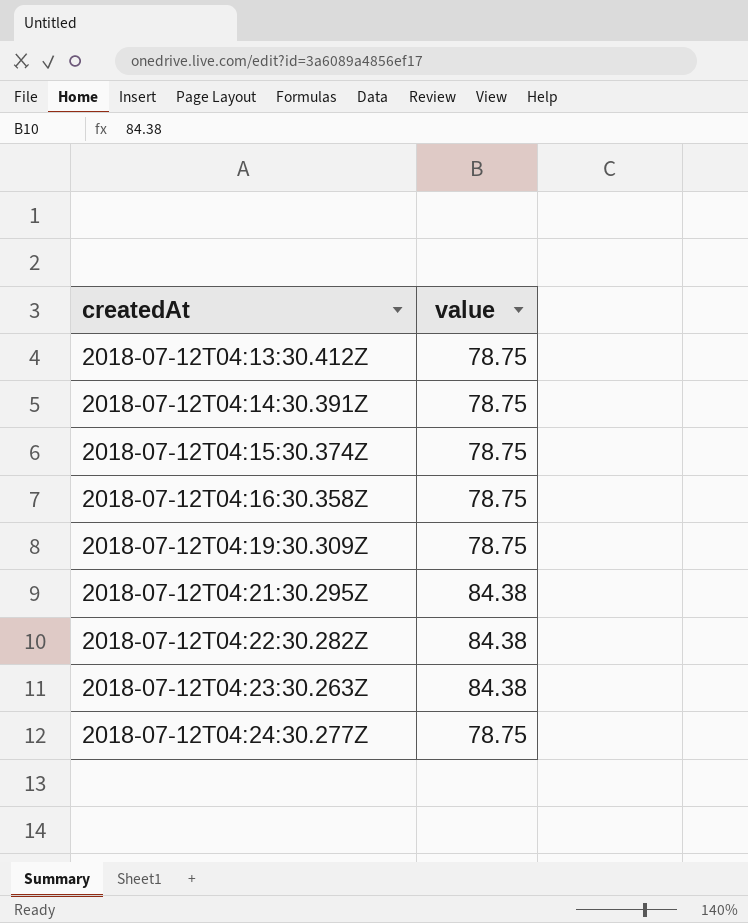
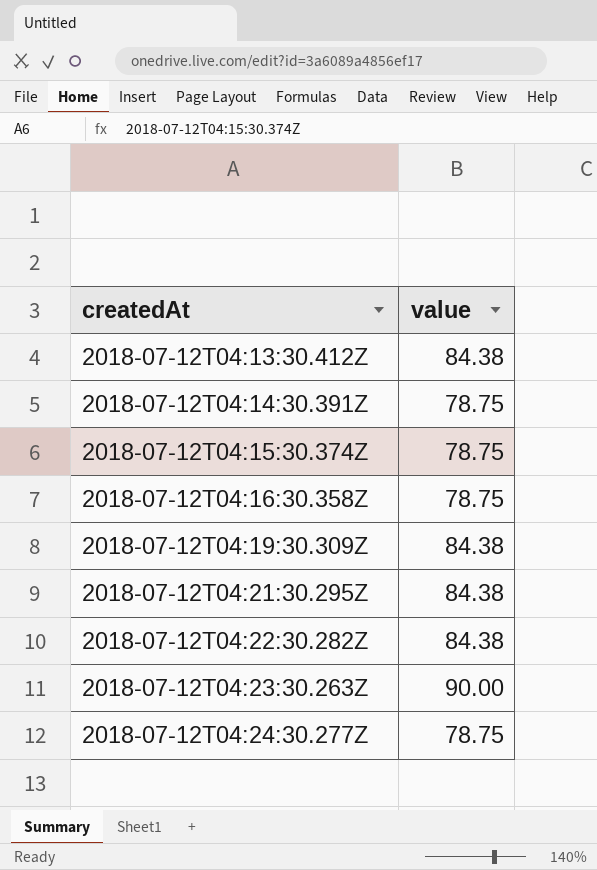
2018-07-12T04:13:30.412Z | value: 78.75 -> 84.38
2018-07-12T04:19:30.309Z | value: 78.75 -> 84.38
2018-07-12T04:23:30.263Z | value: 84.38 -> 90.00

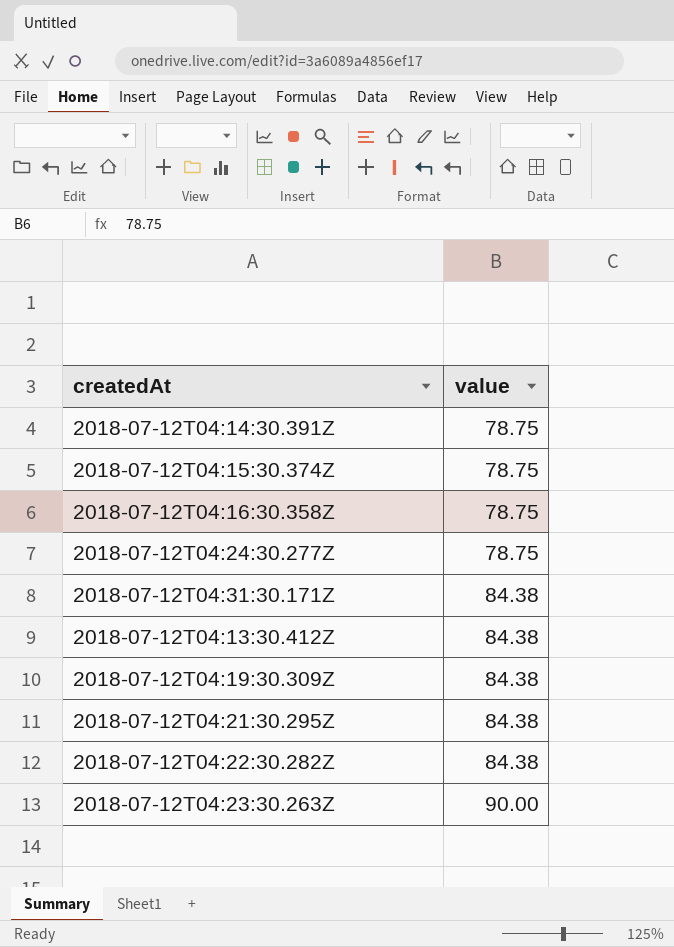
row order: createdAt ascending -> value ascending
row 2018-07-12T04:31:30.171Z: none -> 84.38

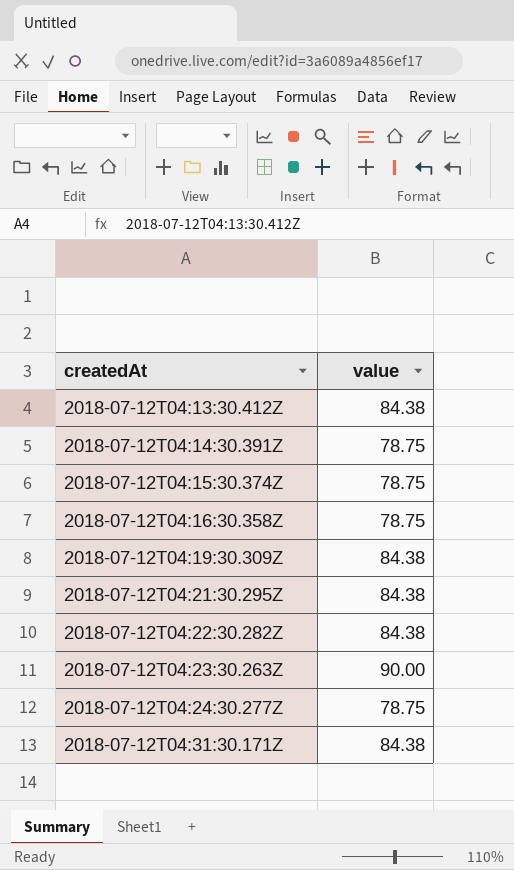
row order: value ascending -> createdAt ascending

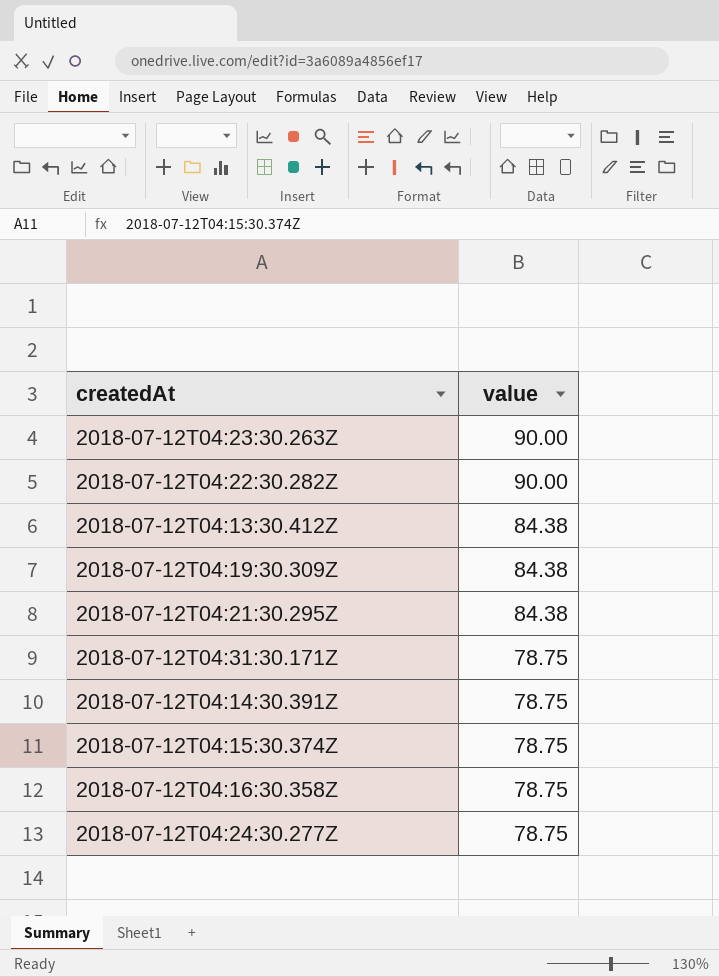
row order: createdAt ascending -> value descending
2018-07-12T04:22:30.282Z | value: 84.38 -> 90.00
2018-07-12T04:31:30.171Z | value: 84.38 -> 78.75

